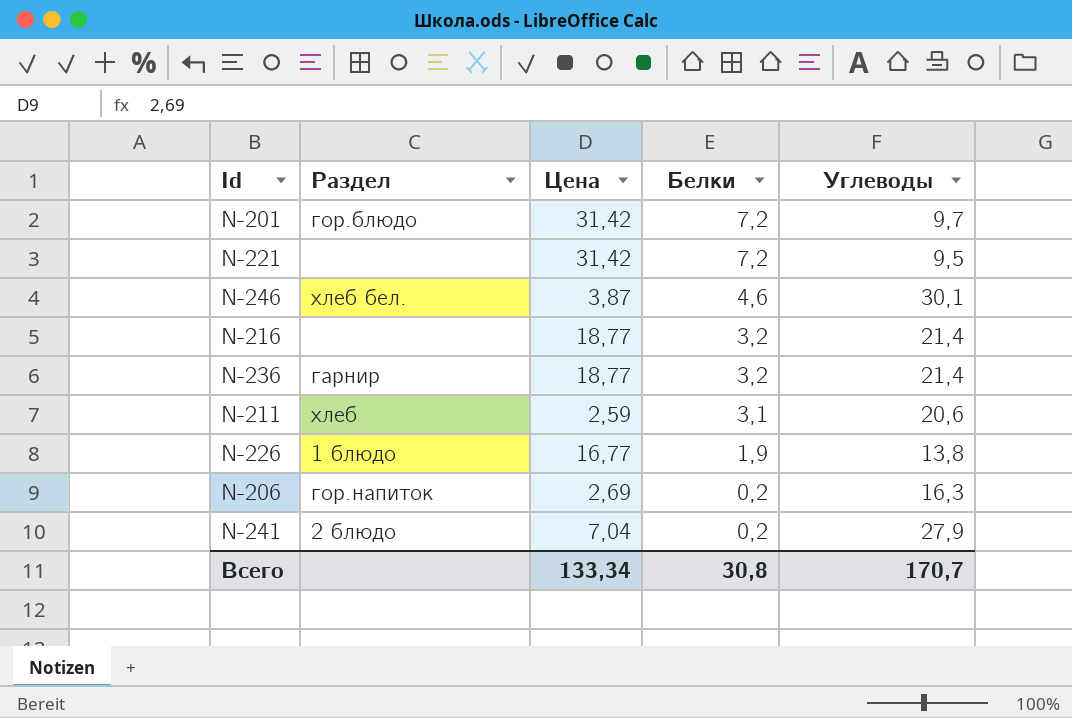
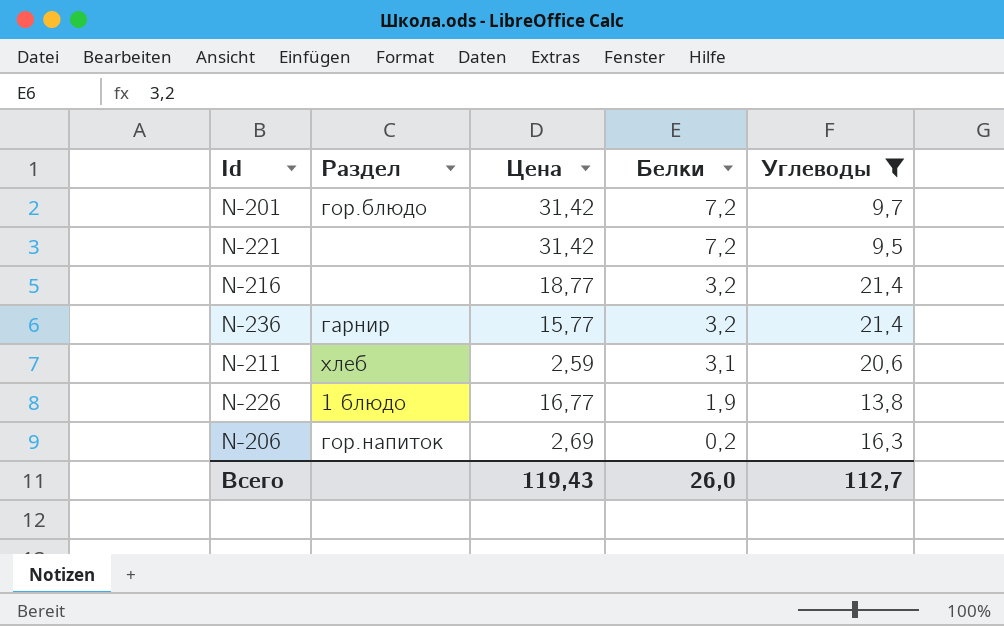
filter: none -> Углеводы <= 21,4
N-236 | Цена: 18,77 -> 15,77
Всего | Цена: 133,34 -> 119,43
Всего | Белки: 30,8 -> 26,0
Всего | Углеводы: 170,7 -> 112,7

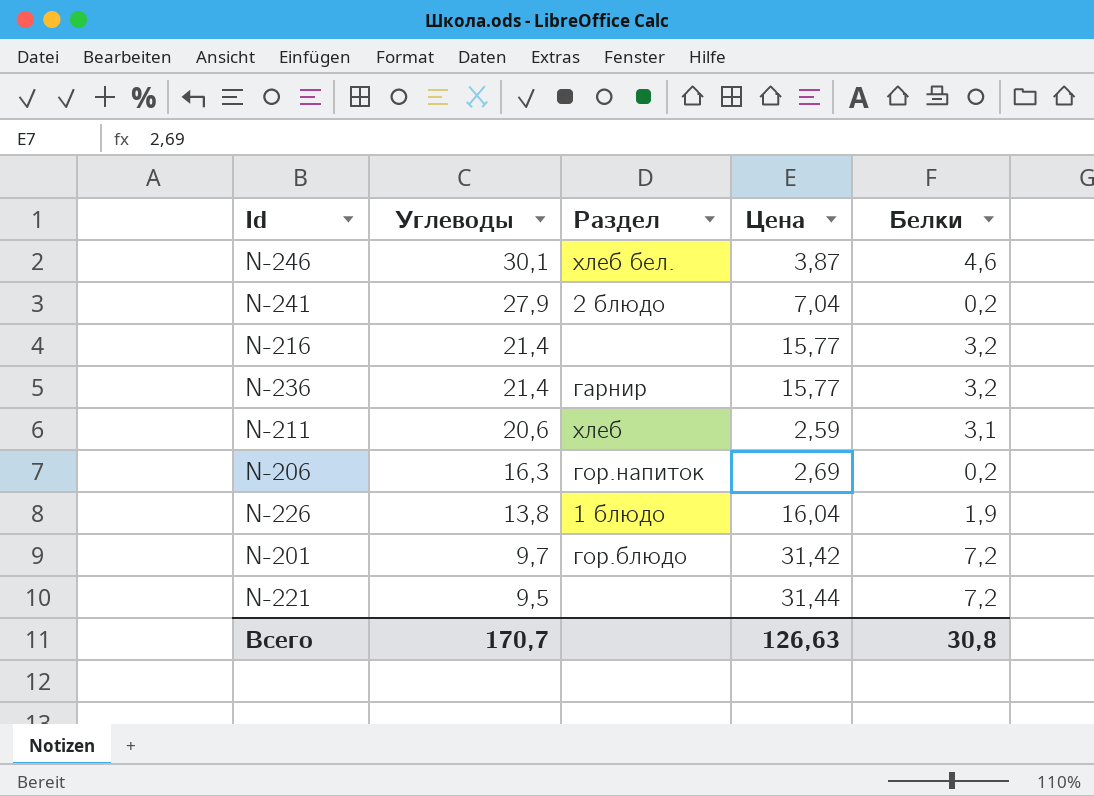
filter: Углеводы <= 21,4 -> none
row order: Белки descending -> Углеводы descending
column Углеводы | position: 5 -> 2
N-216 | Цена: 18,77 -> 15,77
N-226 | Цена: 16,77 -> 16,04
N-221 | Цена: 31,42 -> 31,44
Всего | Углеводы: 112,7 -> 170,7
Всего | Цена: 119,43 -> 126,63
Всего | Белки: 26,0 -> 30,8

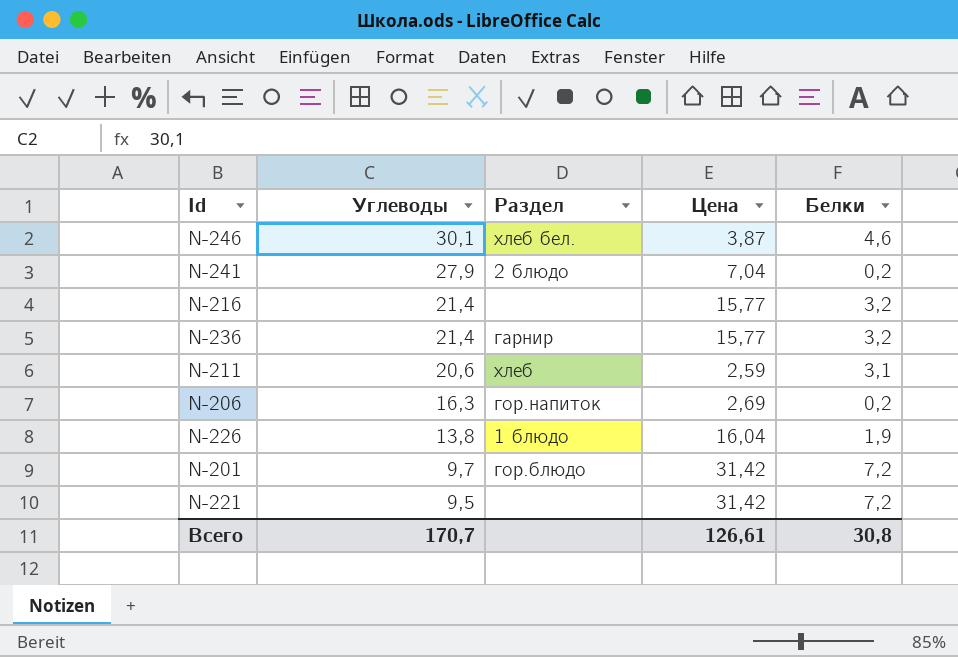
N-221 | Цена: 31,44 -> 31,42
Всего | Цена: 126,63 -> 126,61

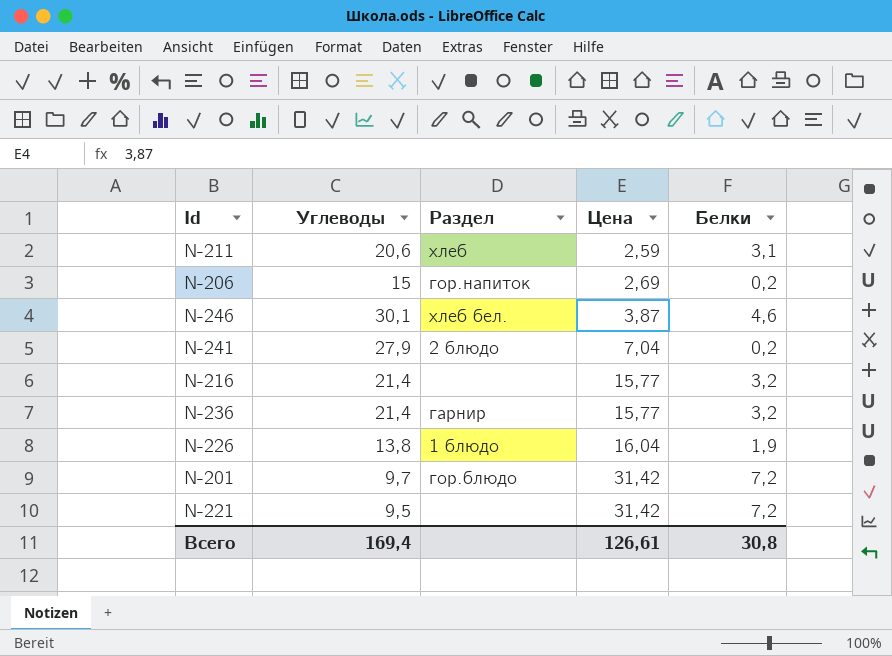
row order: Углеводы descending -> Цена ascending
N-206 | Углеводы: 16,3 -> 15
Всего | Углеводы: 170,7 -> 169,4

